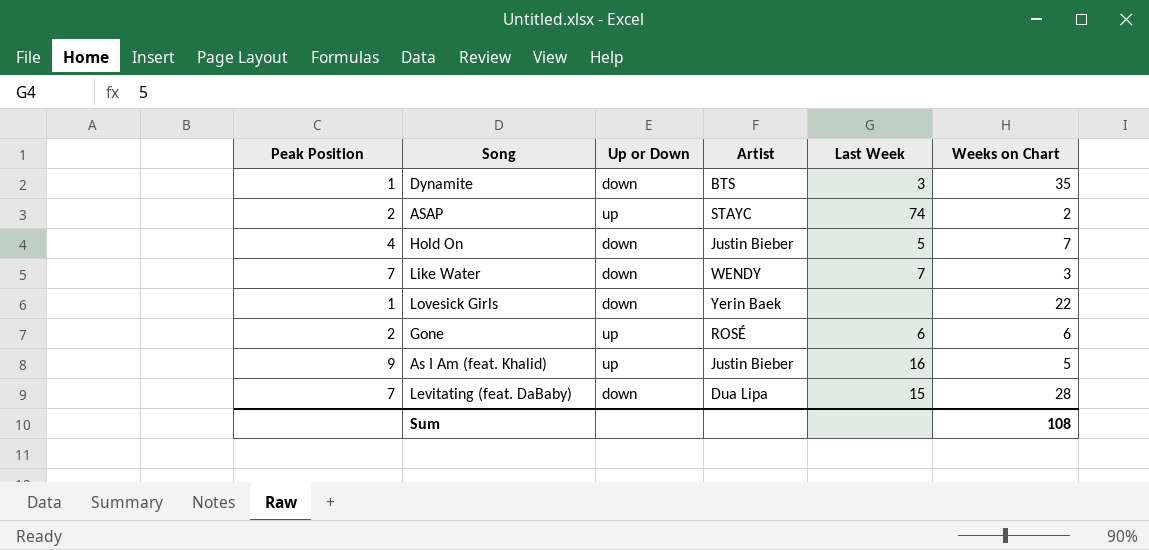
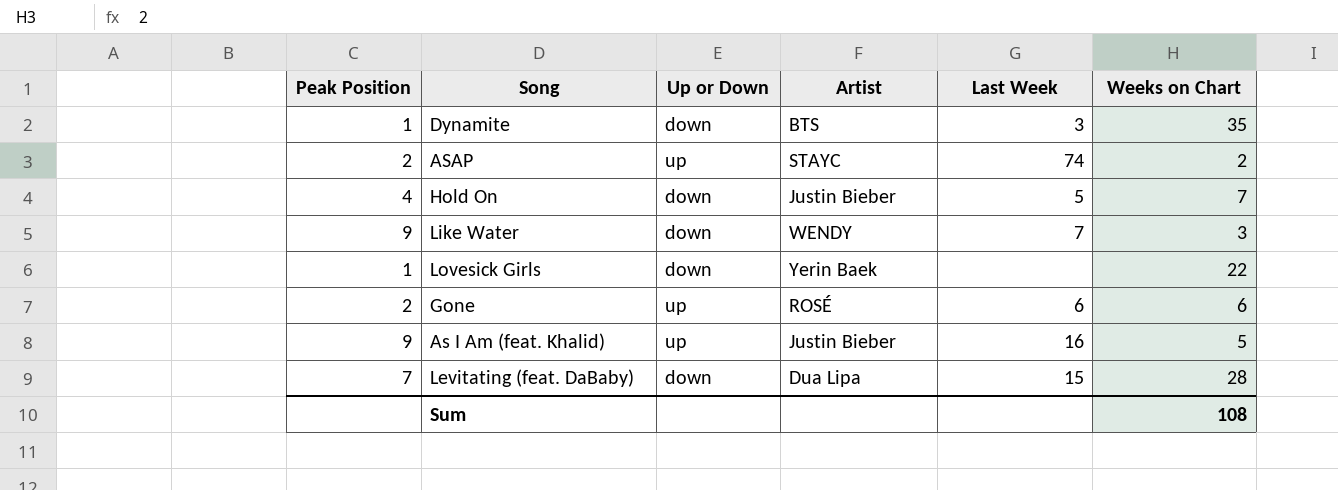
Like Water | Peak Position: 7 -> 9

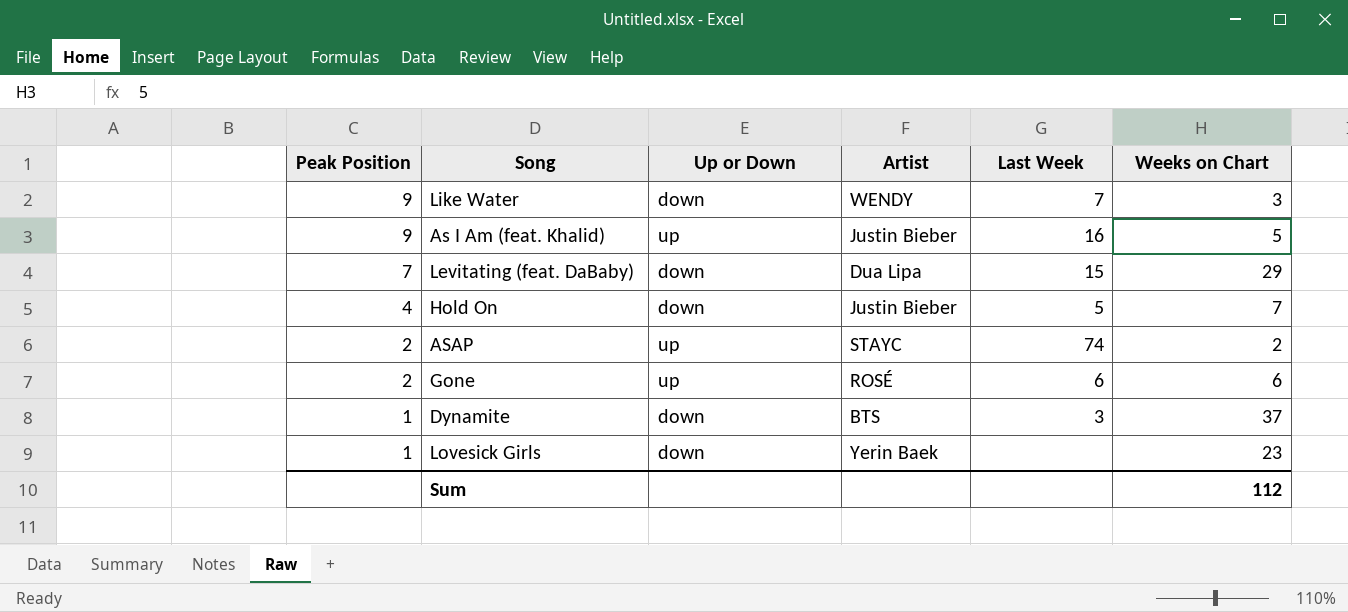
row order: none -> Peak Position descending
Levitating (feat. DaBaby) | Weeks on Chart: 28 -> 29
Dynamite | Weeks on Chart: 35 -> 37
Lovesick Girls | Weeks on Chart: 22 -> 23
Sum | Weeks on Chart: 108 -> 112

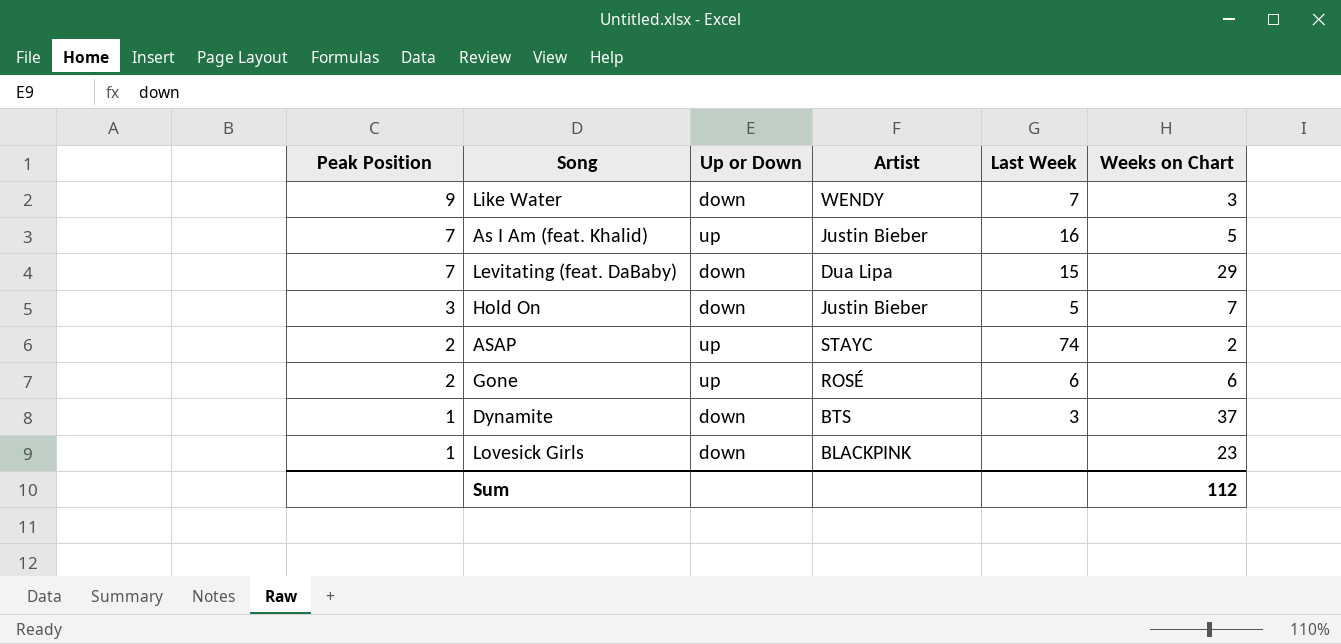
As I Am (feat. Khalid) | Peak Position: 9 -> 7
Hold On | Peak Position: 4 -> 3
Lovesick Girls | Artist: Yerin Baek -> BLACKPINK

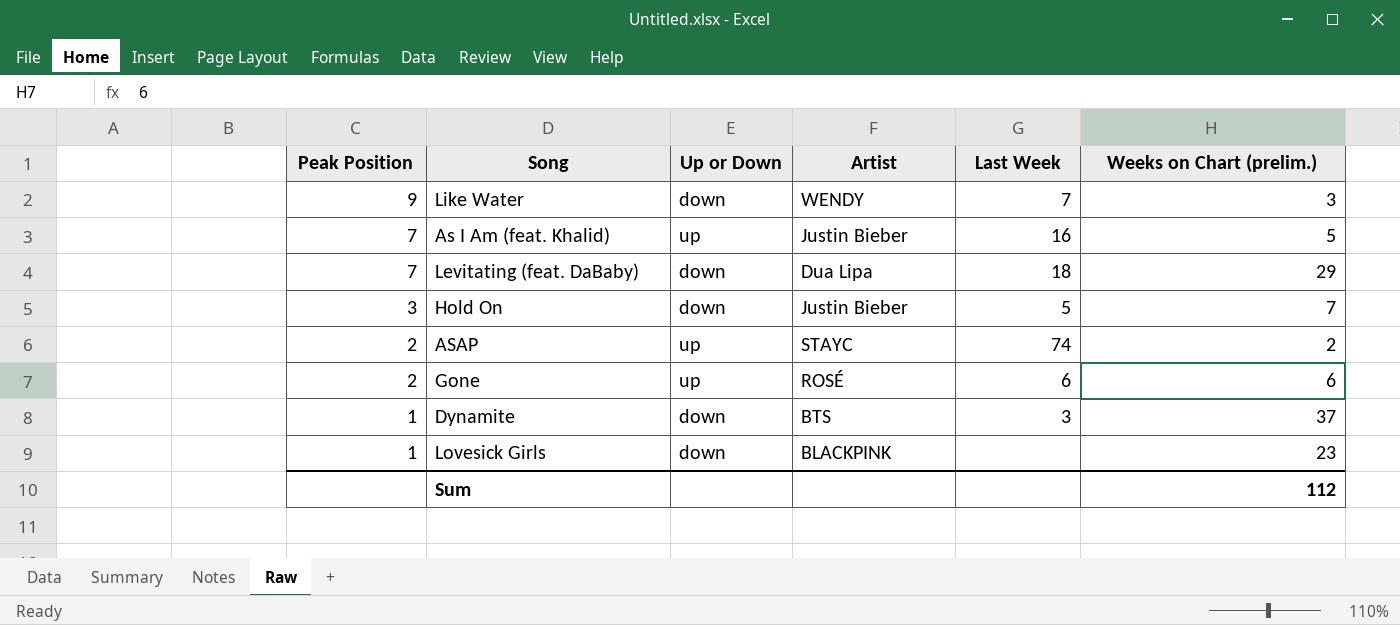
column name: Weeks on Chart -> Weeks on Chart (prelim.)
Levitating (feat. DaBaby) | Last Week: 15 -> 18

